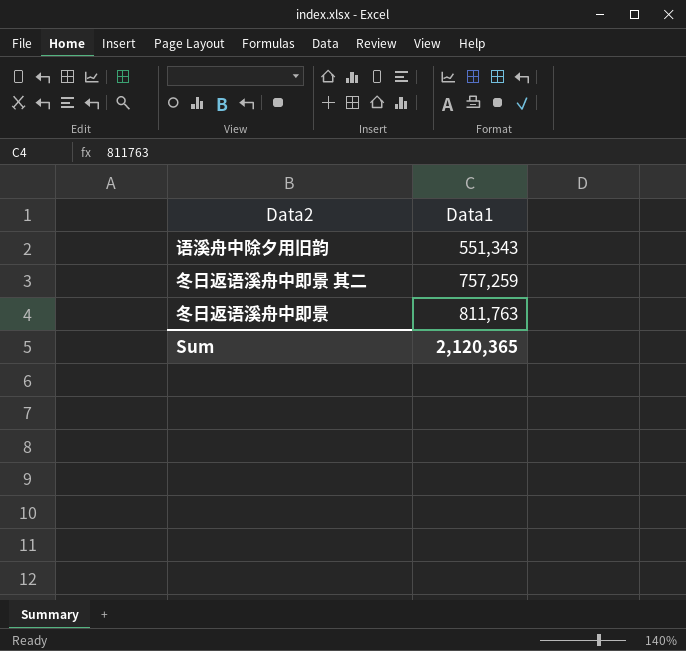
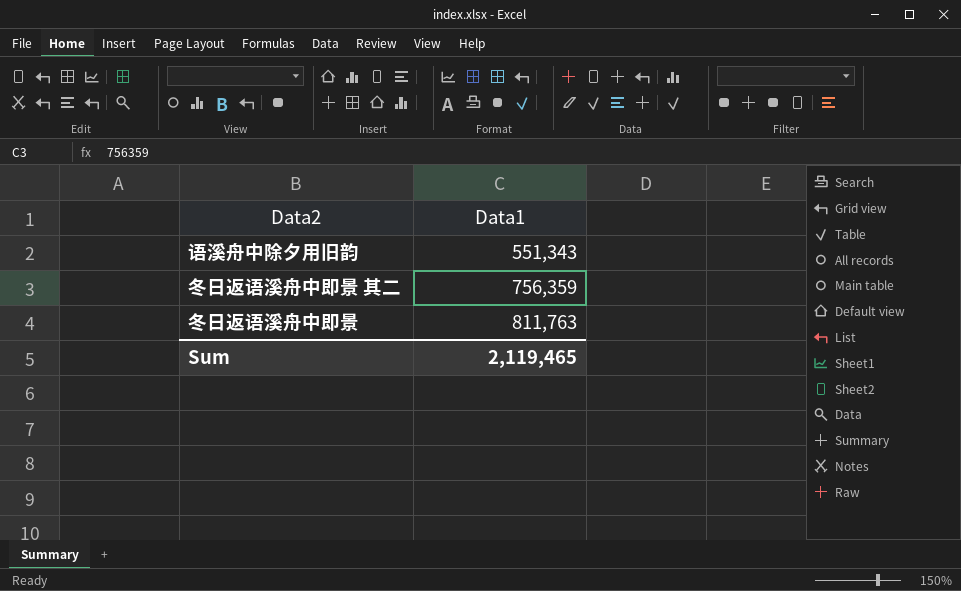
冬日返语溪舟中即景 其二 | Data1: 757,259 -> 756,359
Sum | Data1: 2,120,365 -> 2,119,465

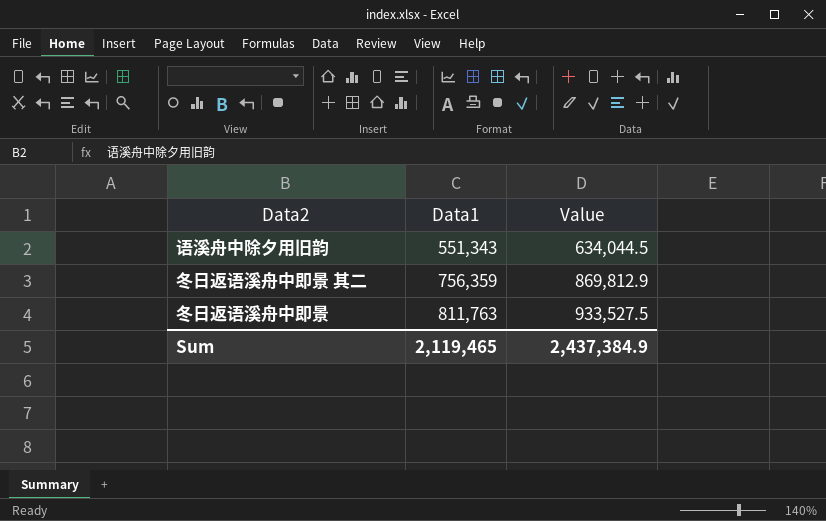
column Value | formula: none -> [Data1] * 1.15

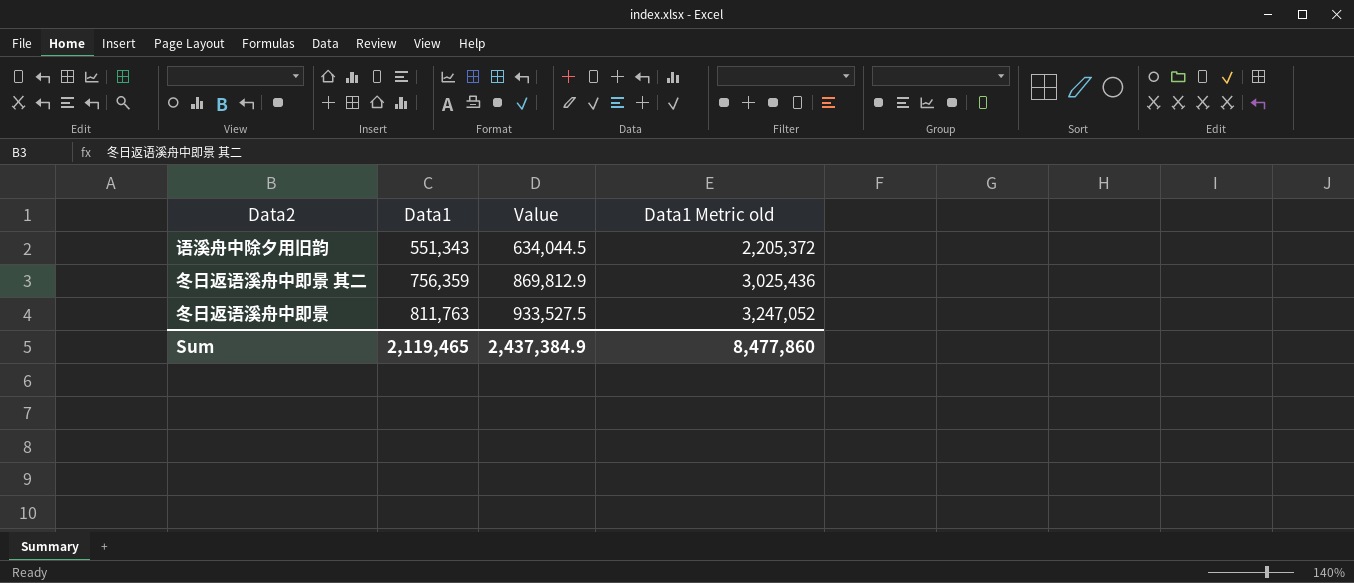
column Data1 Metric old | formula: none -> [Data1] * 4

